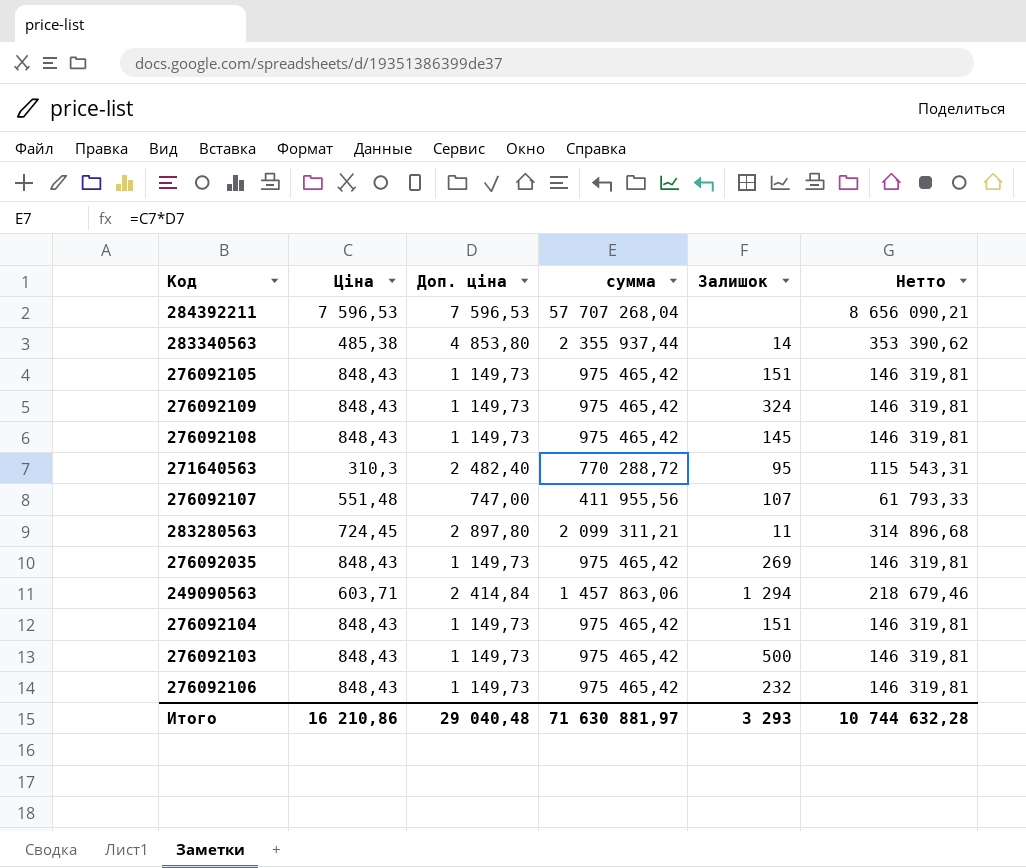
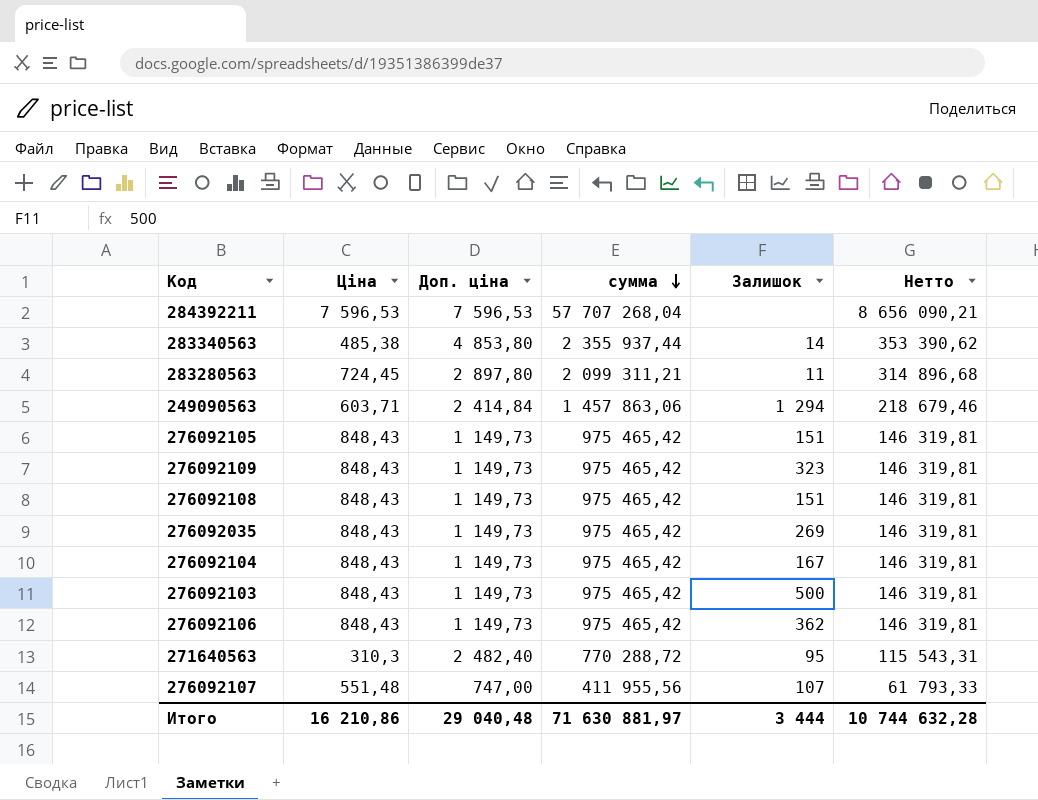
row order: none -> сумма descending
276092109 | Залишок: 324 -> 323
276092108 | Залишок: 145 -> 151
276092104 | Залишок: 151 -> 167
276092106 | Залишок: 232 -> 362
Итого | Залишок: 3 293 -> 3 444

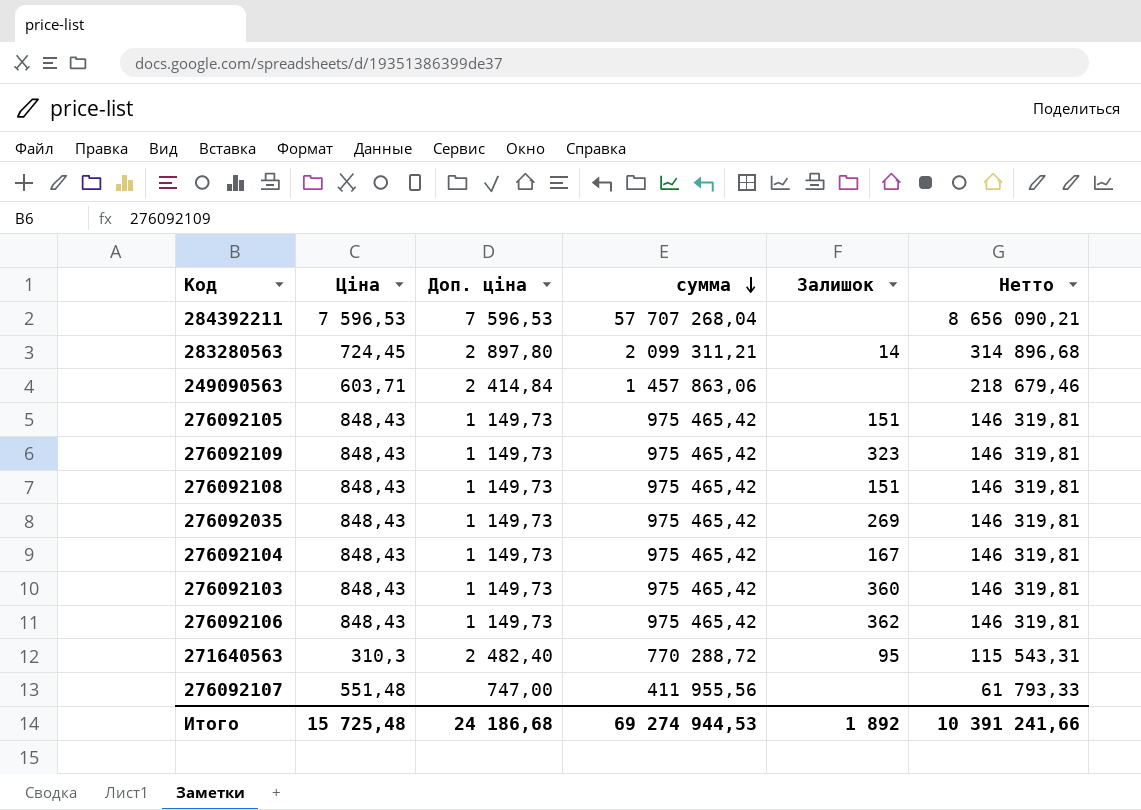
row 283340563: 485,38 | 4 853,80 | 2 355 937,44 | 14 | 353 390,62 -> none
283280563 | Залишок: 11 -> 14
249090563 | Залишок: 1 294 -> none
276092103 | Залишок: 500 -> 360
276092107 | Залишок: 107 -> none
Итого | Ціна: 16 210,86 -> 15 725,48
Итого | Доп. ціна: 29 040,48 -> 24 186,68
Итого | сумма: 71 630 881,97 -> 69 274 944,53
Итого | Залишок: 3 444 -> 1 892
Итого | Нетто: 10 744 632,28 -> 10 391 241,66

